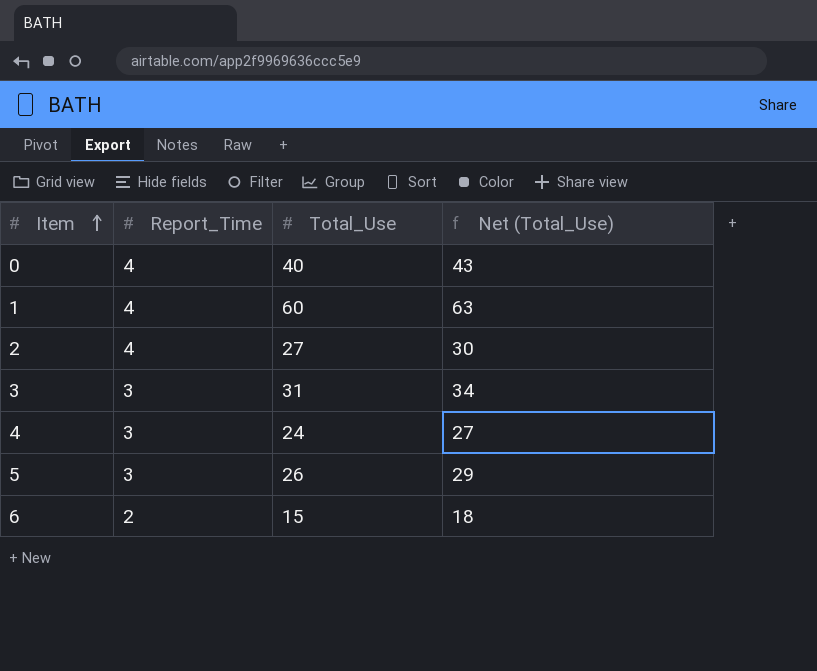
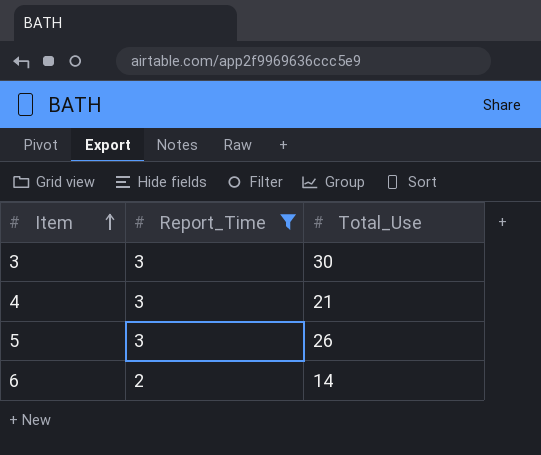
filter: none -> Report_Time != 4
column Net (Total_Use) | formula: [Total_Use] + 3 -> none
3 | Total_Use: 31 -> 30
4 | Total_Use: 24 -> 21
6 | Total_Use: 15 -> 14

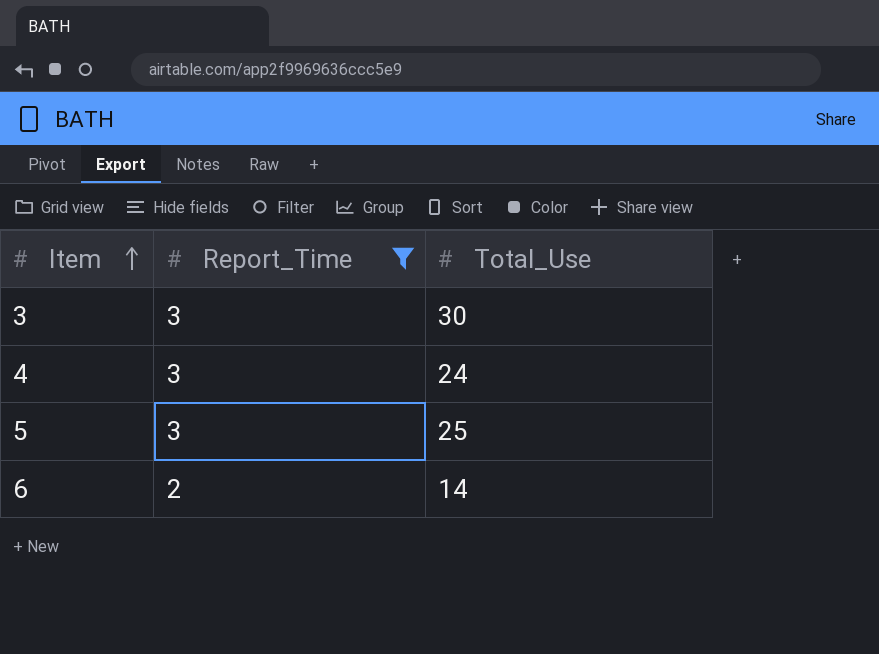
4 | Total_Use: 21 -> 24
5 | Total_Use: 26 -> 25

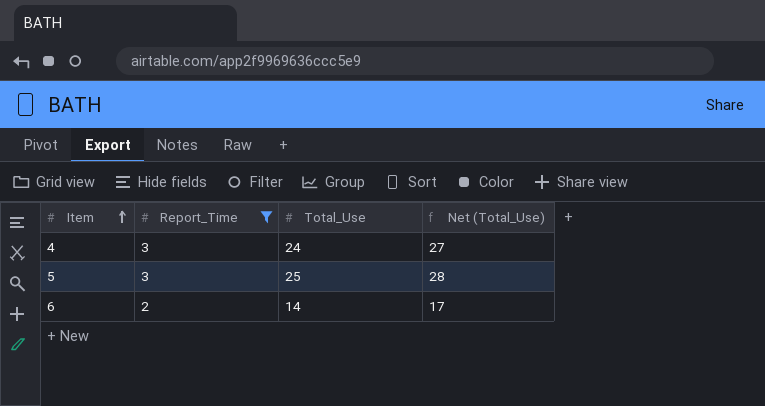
column Net (Total_Use) | formula: none -> [Total_Use] + 3
row 3: 3 | 30 -> none

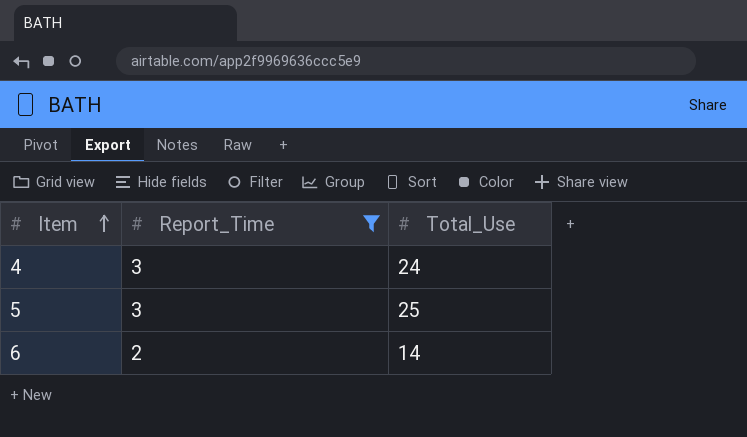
column Net (Total_Use) | formula: [Total_Use] + 3 -> none

